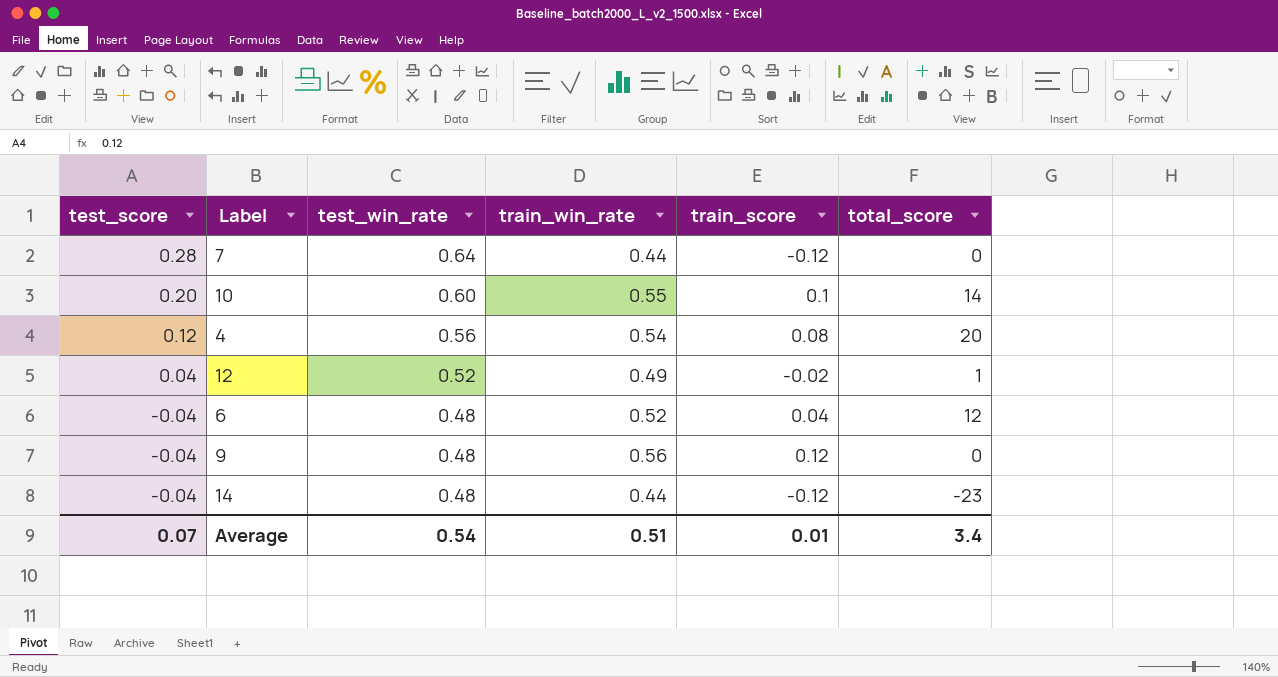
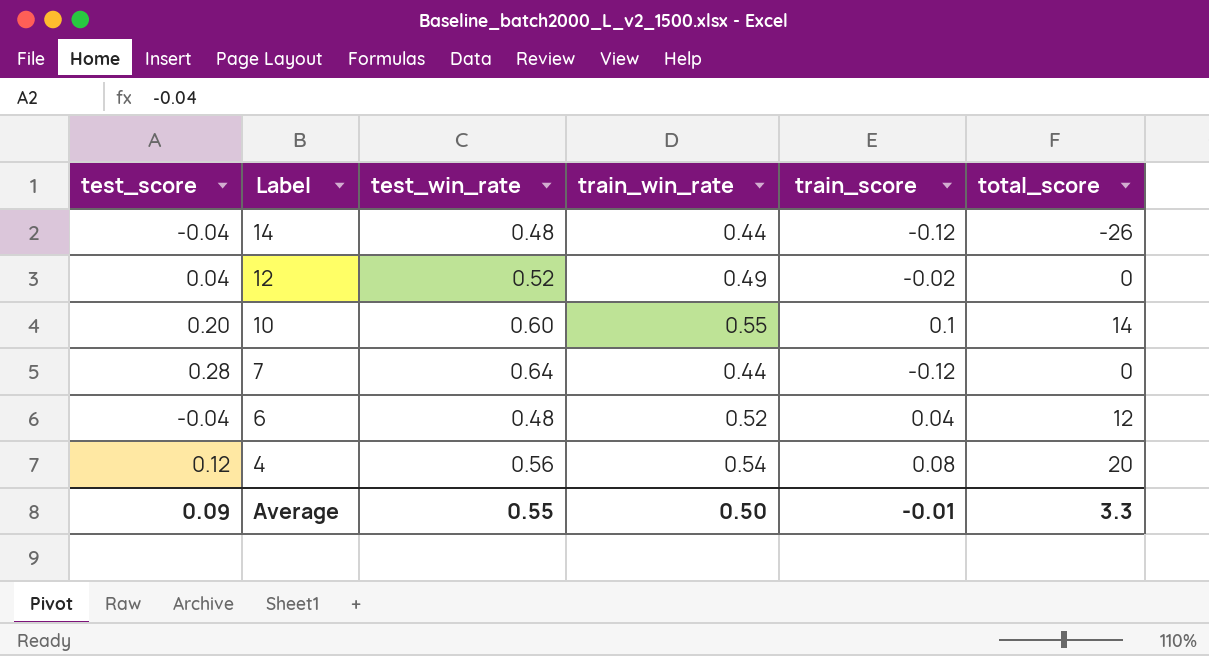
row order: test_score descending -> Label descending
row 9: -0.04 | 0.48 | 0.56 | 0.12 | 0 -> none
14 | total_score: -23 -> -26
12 | total_score: 1 -> 0
Average | test_score: 0.07 -> 0.09
Average | test_win_rate: 0.54 -> 0.55
Average | train_win_rate: 0.51 -> 0.50
Average | train_score: 0.01 -> -0.01
Average | total_score: 3.4 -> 3.3

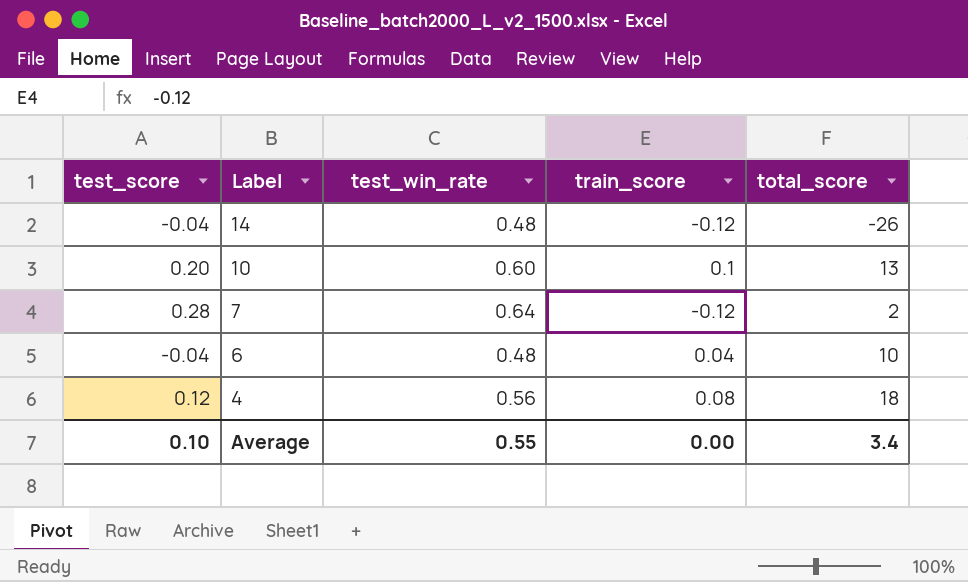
column train_win_rate | position: 4 -> none
row 12: 0.04 | 0.52 | 0.49 | -0.02 | 0 -> none
10 | total_score: 14 -> 13
7 | total_score: 0 -> 2
6 | total_score: 12 -> 10
4 | total_score: 20 -> 18
Average | test_score: 0.09 -> 0.10
Average | train_score: -0.01 -> 0.00
Average | total_score: 3.3 -> 3.4

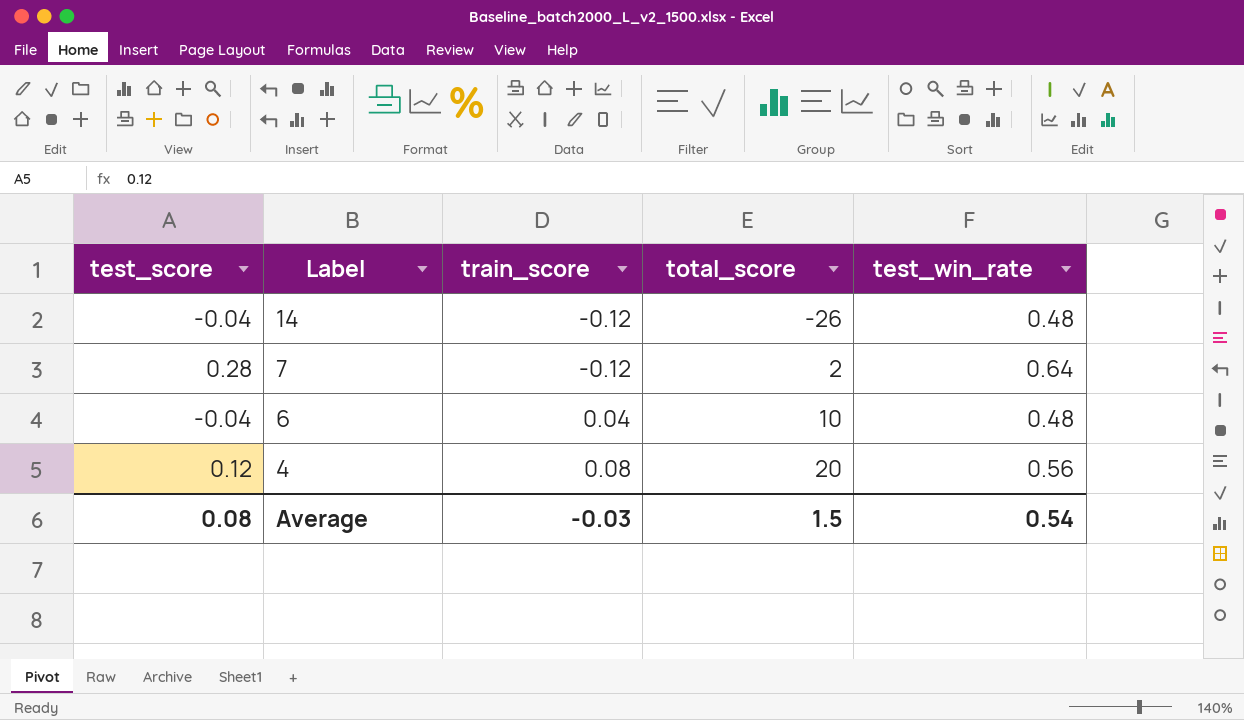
column test_win_rate | position: 3 -> 5
row 10: 0.20 | 0.60 | 0.1 | 13 -> none
4 | total_score: 18 -> 20
Average | test_score: 0.10 -> 0.08
Average | train_score: 0.00 -> -0.03
Average | total_score: 3.4 -> 1.5
Average | test_win_rate: 0.55 -> 0.54

